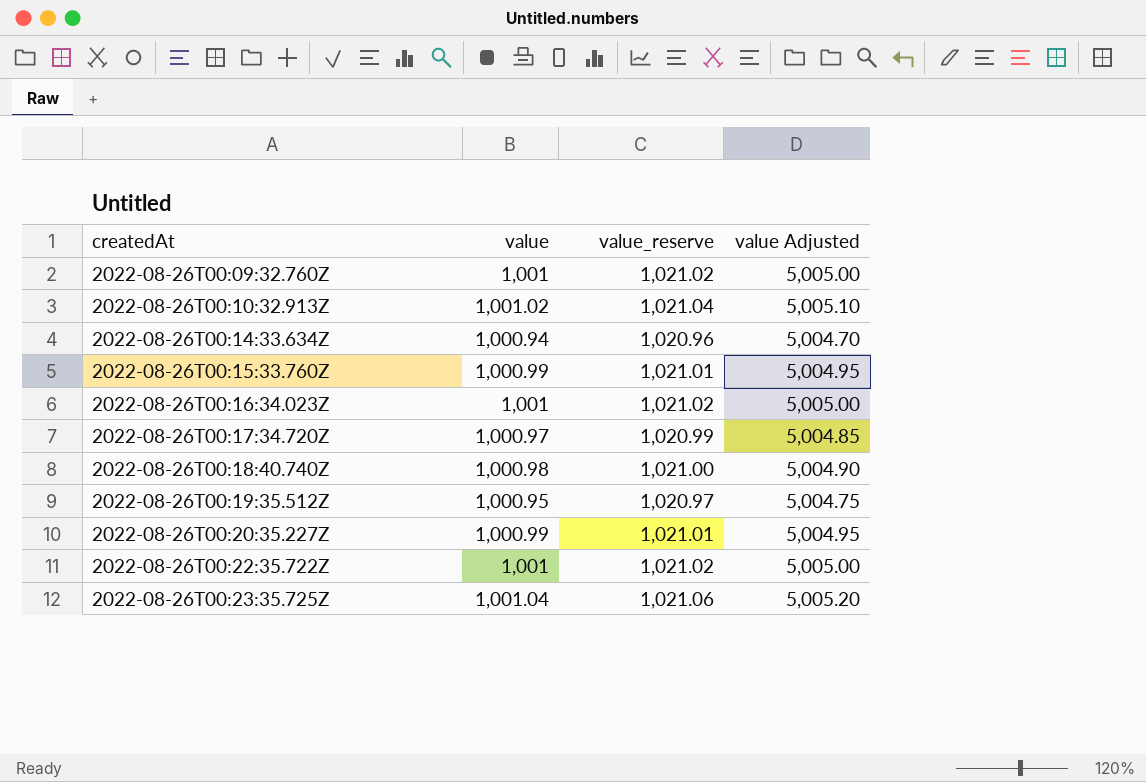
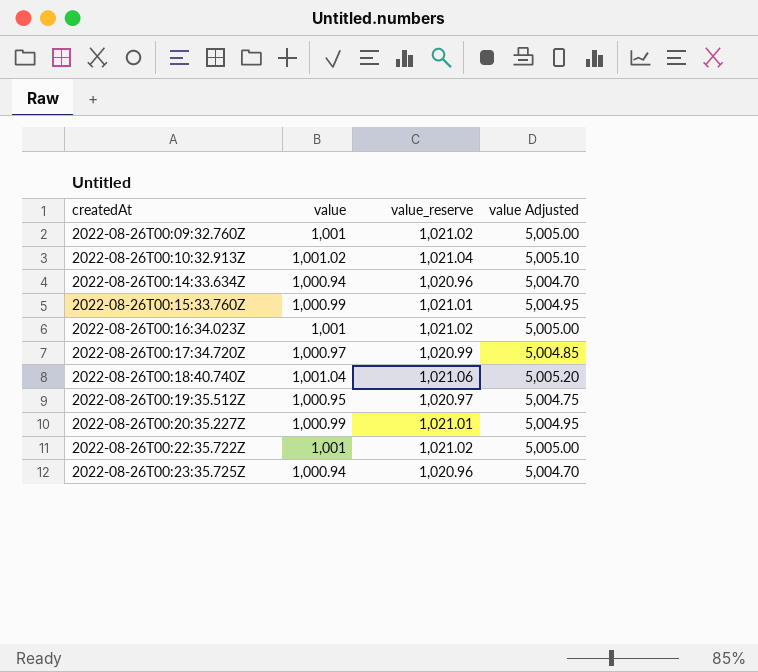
2022-08-26T00:18:40.740Z | value: 1,000.98 -> 1,001.04
2022-08-26T00:18:40.740Z | value_reserve: 1,021.00 -> 1,021.06
2022-08-26T00:18:40.740Z | value Adjusted: 5,004.90 -> 5,005.20
2022-08-26T00:23:35.725Z | value: 1,001.04 -> 1,000.94
2022-08-26T00:23:35.725Z | value_reserve: 1,021.06 -> 1,020.96
2022-08-26T00:23:35.725Z | value Adjusted: 5,005.20 -> 5,004.70

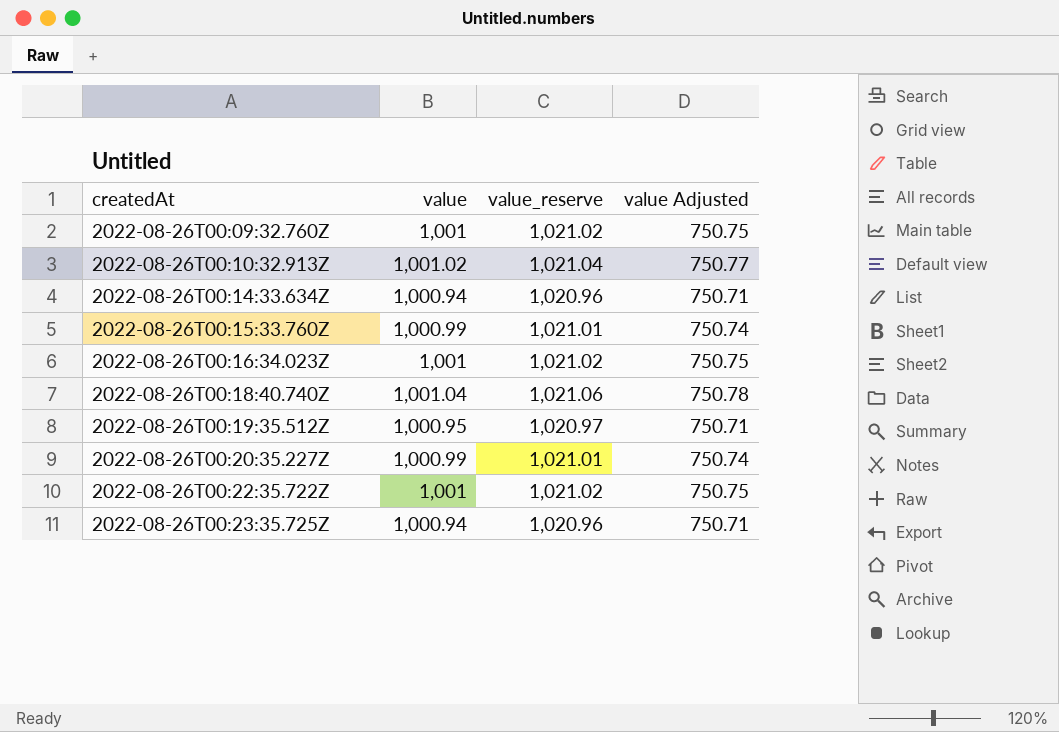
column value Adjusted | formula: [value] * 5 -> [value] * 0.75
row 2022-08-26T00:17:34.720Z: 1,000.97 | 1,020.99 | 5,004.85 -> none

